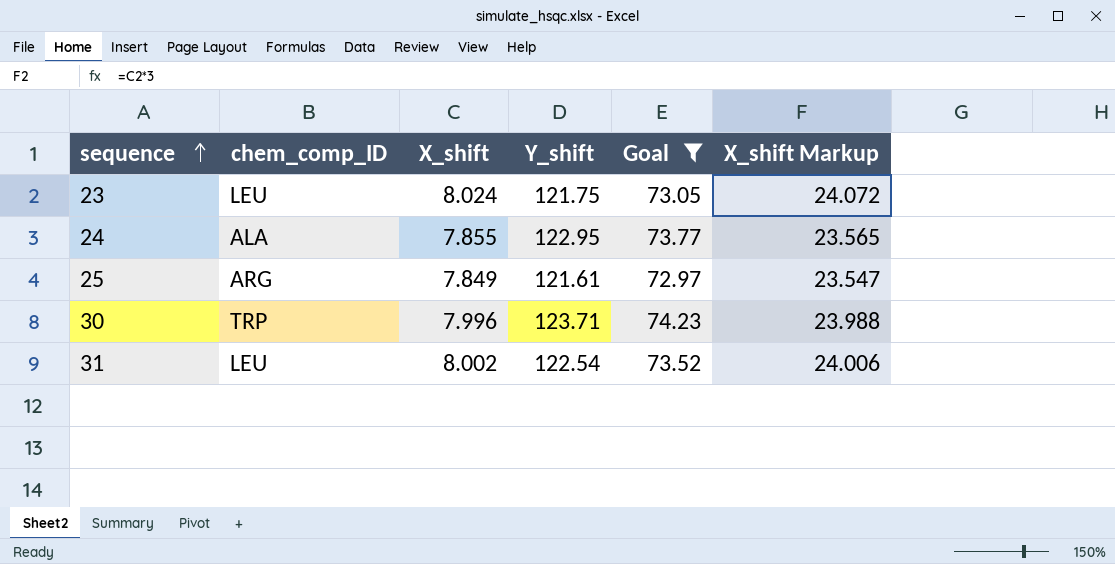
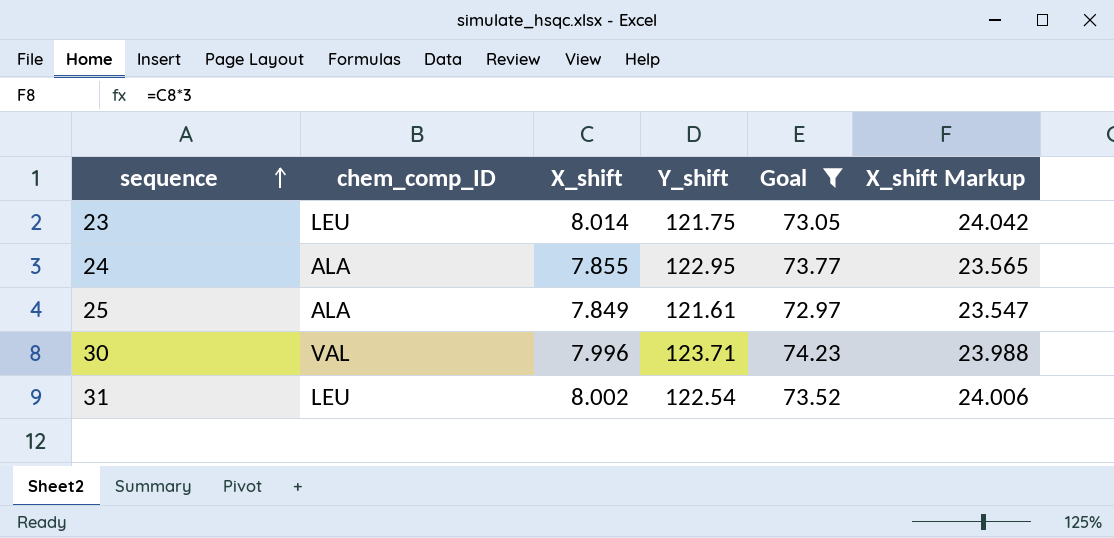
23 | X_shift: 8.024 -> 8.014
23 | X_shift Markup: 24.072 -> 24.042
25 | chem_comp_ID: ARG -> ALA
30 | chem_comp_ID: TRP -> VAL

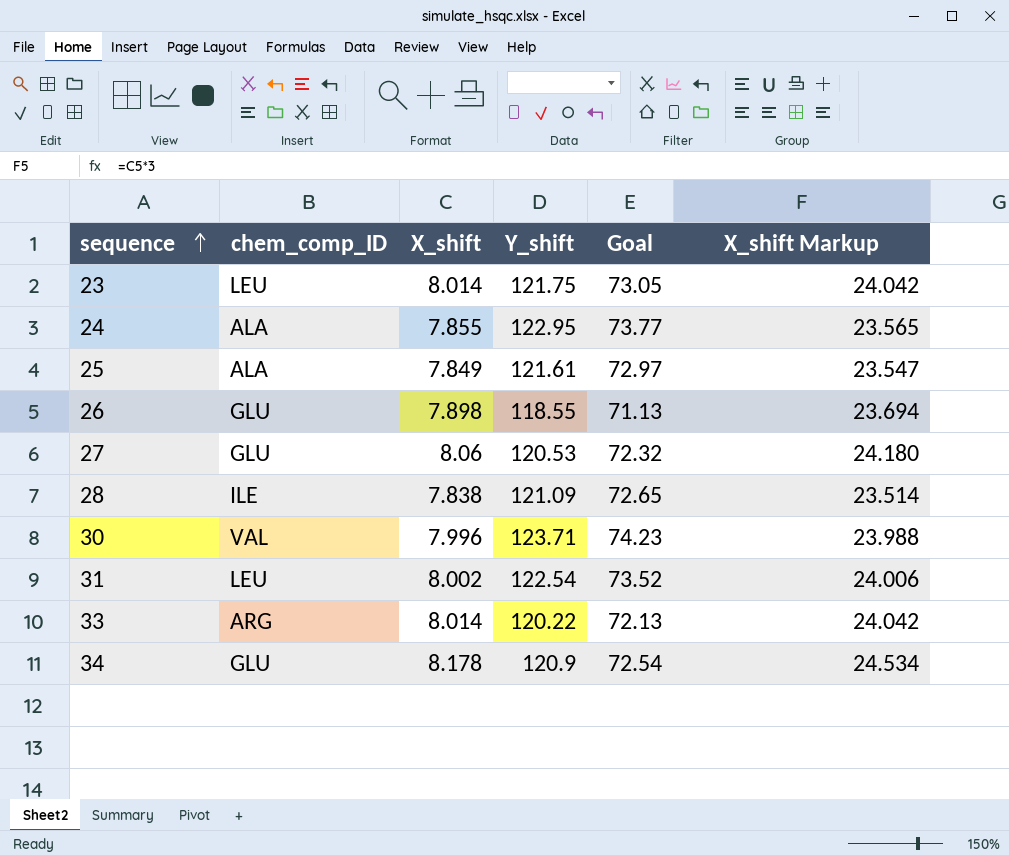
filter: Goal >= 72.97 -> none

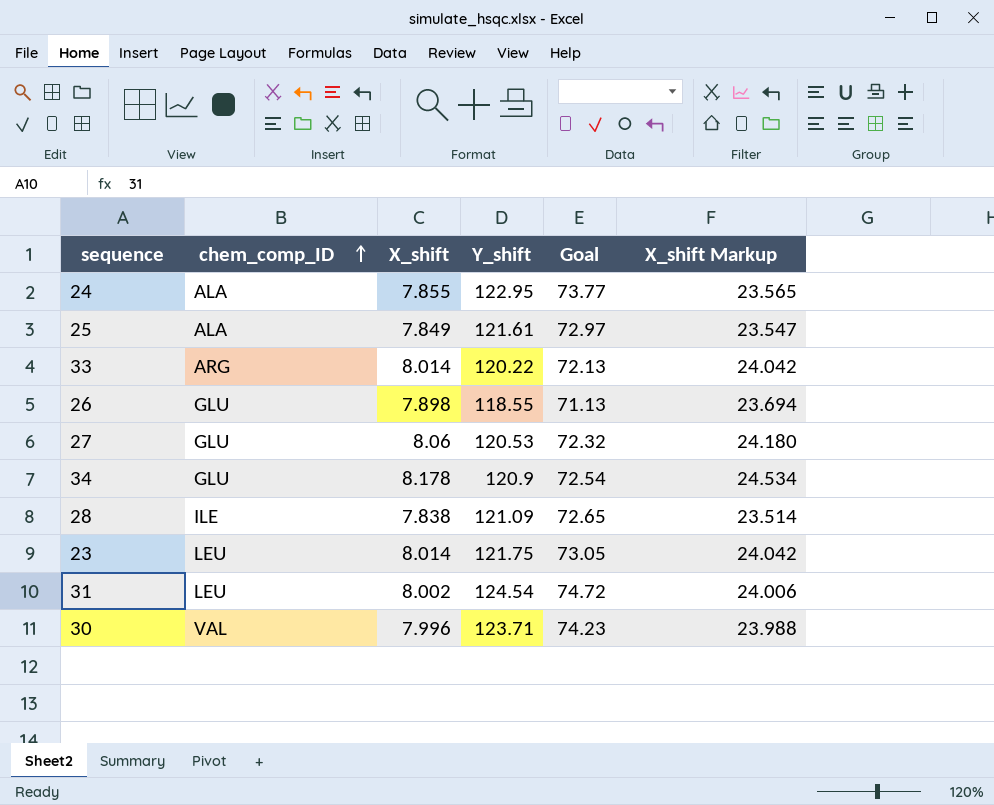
row order: sequence ascending -> chem_comp_ID ascending
31 | Y_shift: 122.54 -> 124.54
31 | Goal: 73.52 -> 74.72

